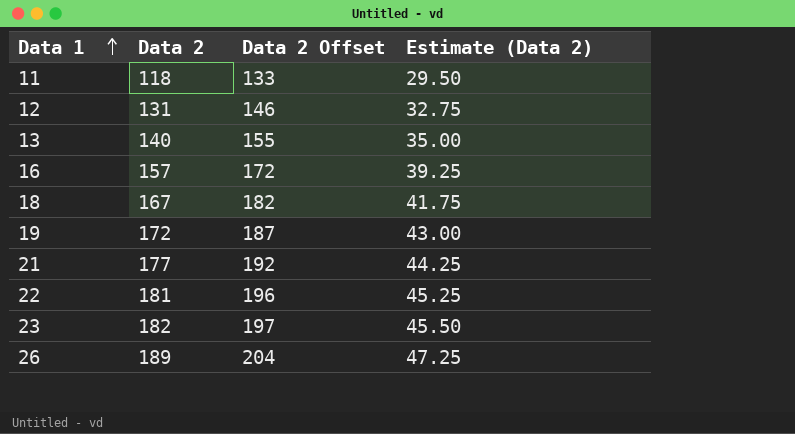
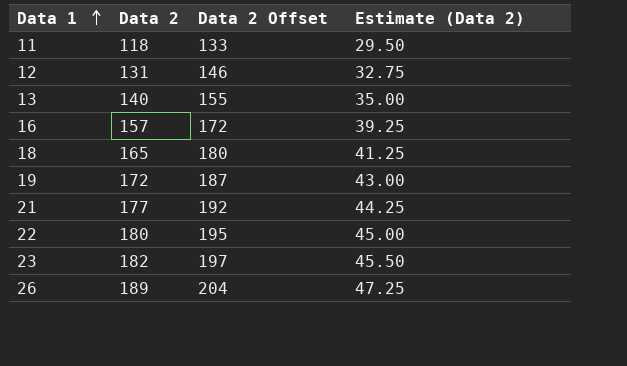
18 | Data 2: 167 -> 165
18 | Data 2 Offset: 182 -> 180
18 | Estimate (Data 2): 41.75 -> 41.25
22 | Data 2: 181 -> 180
22 | Data 2 Offset: 196 -> 195
22 | Estimate (Data 2): 45.25 -> 45.00

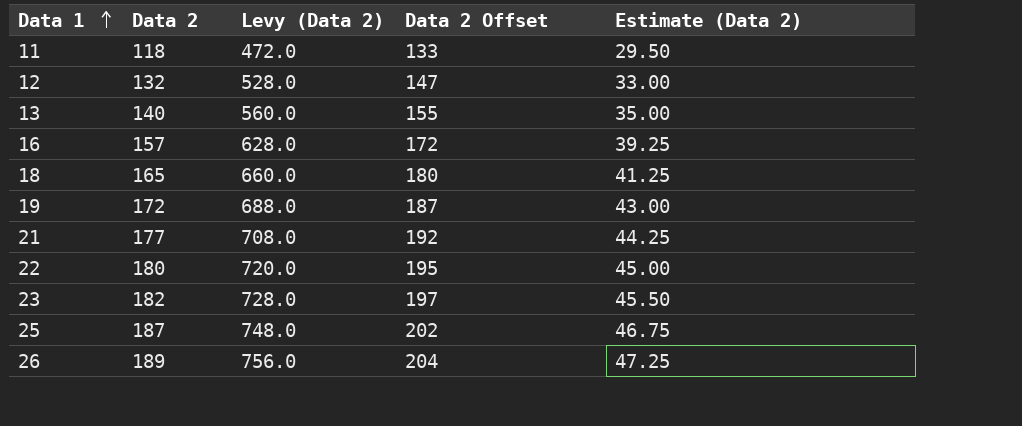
column Levy (Data 2) | formula: none -> [Data 2] * 4
12 | Data 2: 131 -> 132
12 | Data 2 Offset: 146 -> 147
12 | Estimate (Data 2): 32.75 -> 33.00
row 25: none -> 187 | 748.0 | 202 | 46.75

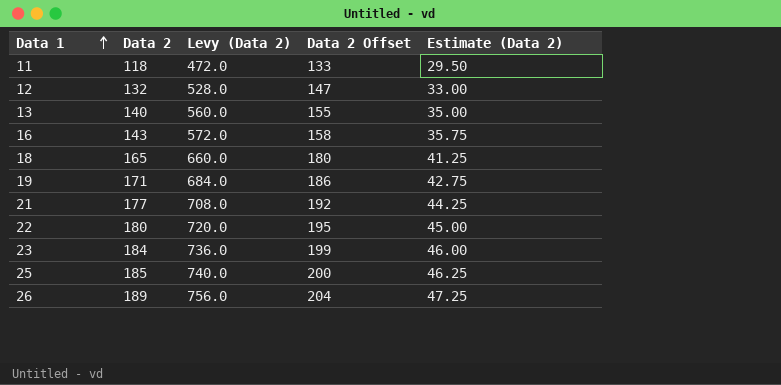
16 | Data 2: 157 -> 143
16 | Levy (Data 2): 628.0 -> 572.0
16 | Data 2 Offset: 172 -> 158
16 | Estimate (Data 2): 39.25 -> 35.75
19 | Data 2: 172 -> 171
19 | Levy (Data 2): 688.0 -> 684.0
19 | Data 2 Offset: 187 -> 186
19 | Estimate (Data 2): 43.00 -> 42.75
23 | Data 2: 182 -> 184
23 | Levy (Data 2): 728.0 -> 736.0
23 | Data 2 Offset: 197 -> 199
23 | Estimate (Data 2): 45.50 -> 46.00
25 | Data 2: 187 -> 185
25 | Levy (Data 2): 748.0 -> 740.0
25 | Data 2 Offset: 202 -> 200
25 | Estimate (Data 2): 46.75 -> 46.25

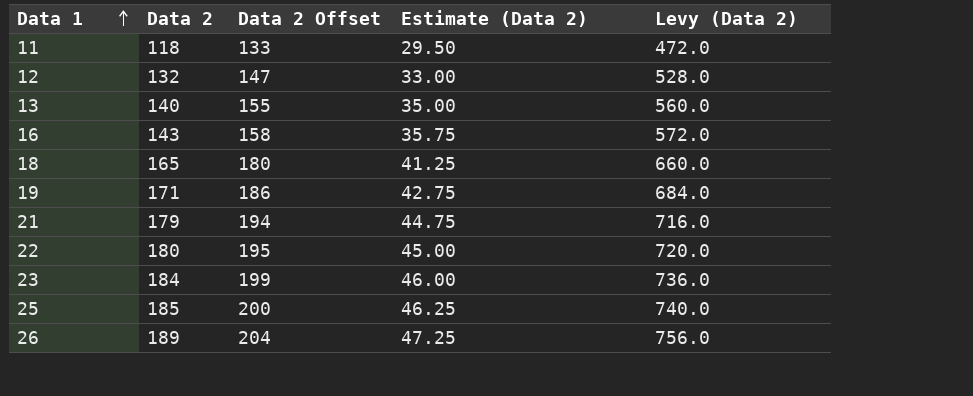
column Levy (Data 2) | position: 3 -> 5
21 | Data 2: 177 -> 179
21 | Data 2 Offset: 192 -> 194
21 | Estimate (Data 2): 44.25 -> 44.75
21 | Levy (Data 2): 708.0 -> 716.0

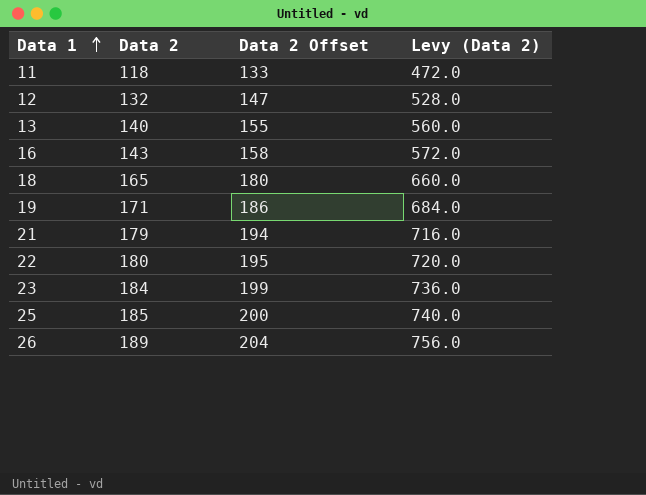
column Estimate (Data 2) | formula: [Data 2] * 0.25 -> none

